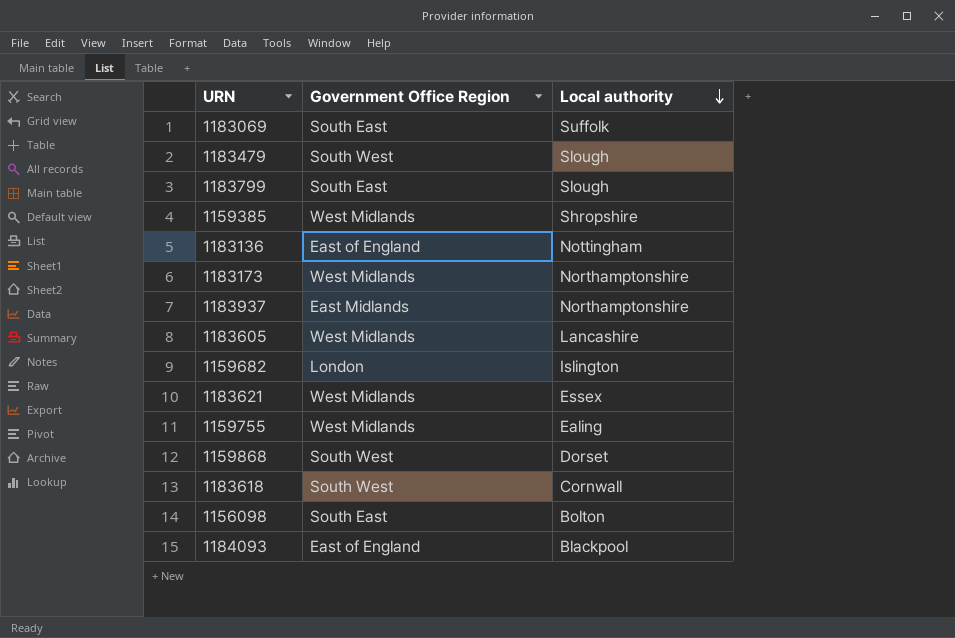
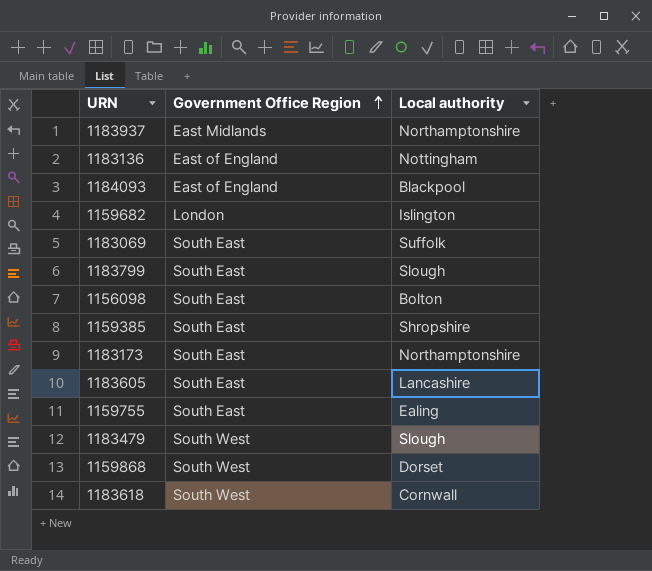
row order: Local authority descending -> Government Office Region ascending
row 1183621: West Midlands | Essex -> none
1159385 | Government Office Region: West Midlands -> South East
1183173 | Government Office Region: West Midlands -> South East
1183605 | Government Office Region: West Midlands -> South East
1159755 | Government Office Region: West Midlands -> South East

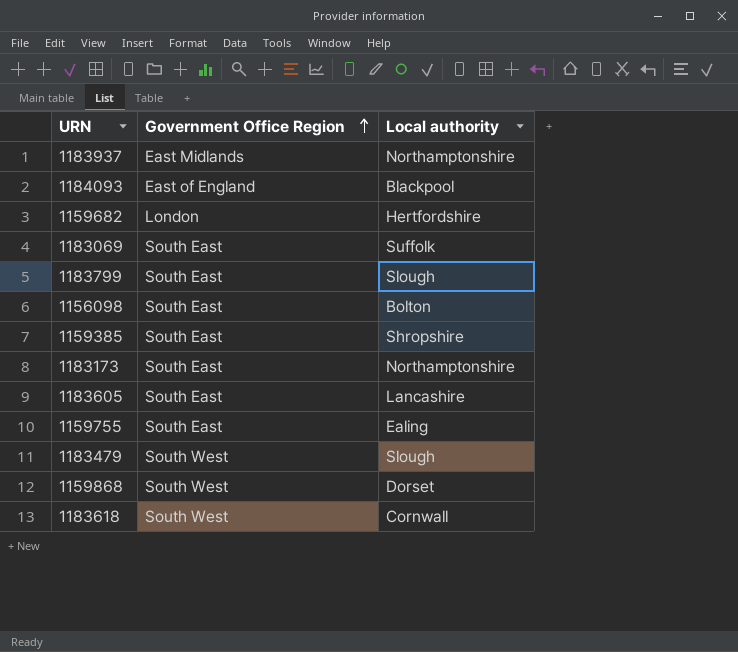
row 1183136: East of England | Nottingham -> none
1159682 | Local authority: Islington -> Hertfordshire

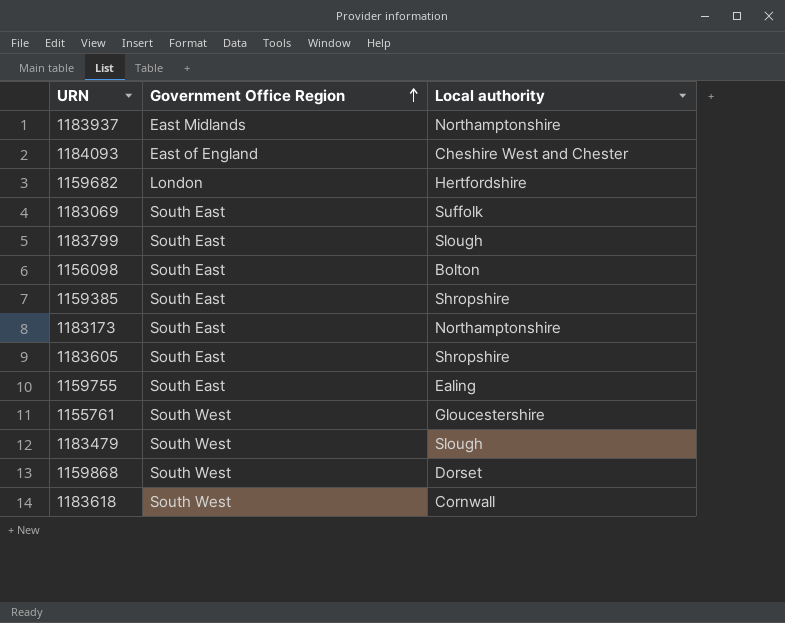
1184093 | Local authority: Blackpool -> Cheshire West and Chester
1183605 | Local authority: Lancashire -> Shropshire
row 1155761: none -> South West | Gloucestershire

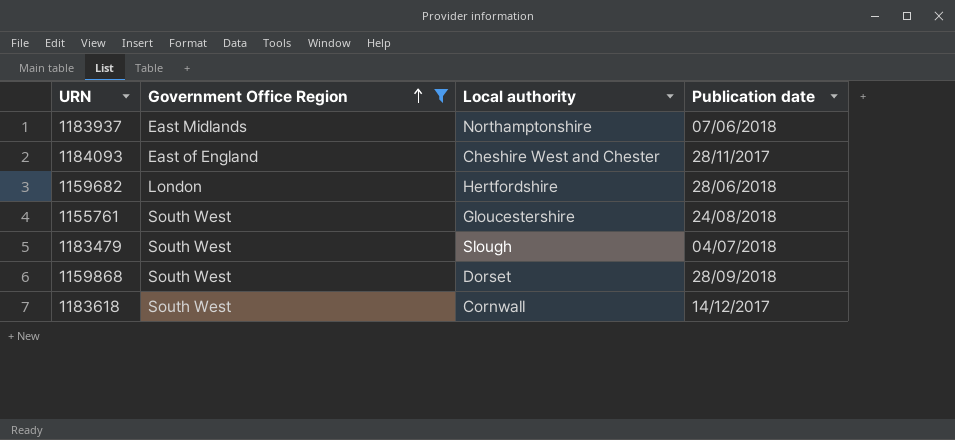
filter: none -> Government Office Region != South East
column Publication date | position: none -> 4

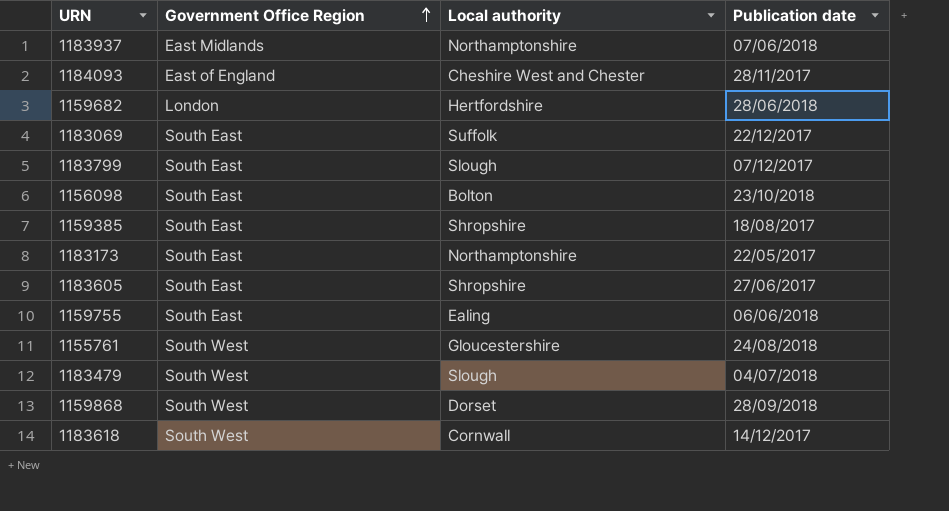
filter: Government Office Region != South East -> none

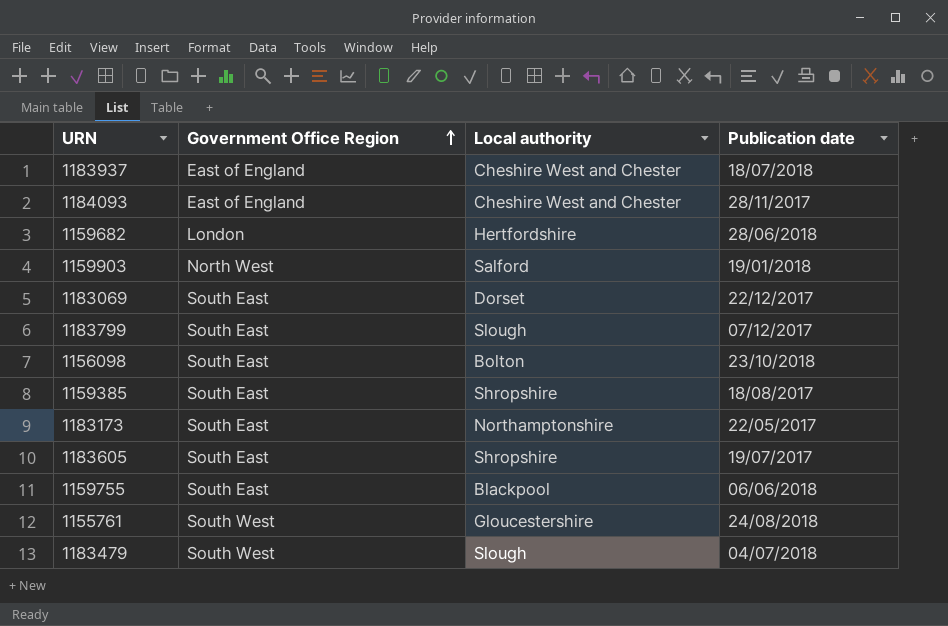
row 1159868: South West | Dorset | 28/09/2018 -> none
row 1183618: South West | Cornwall | 14/12/2017 -> none
1183937 | Government Office Region: East Midlands -> East of England
1183937 | Local authority: Northamptonshire -> Cheshire West and Chester
1183937 | Publication date: 07/06/2018 -> 18/07/2018
row 1159903: none -> North West | Salford | 19/01/2018
1183069 | Local authority: Suffolk -> Dorset
1183605 | Publication date: 27/06/2017 -> 19/07/2017
1159755 | Local authority: Ealing -> Blackpool

